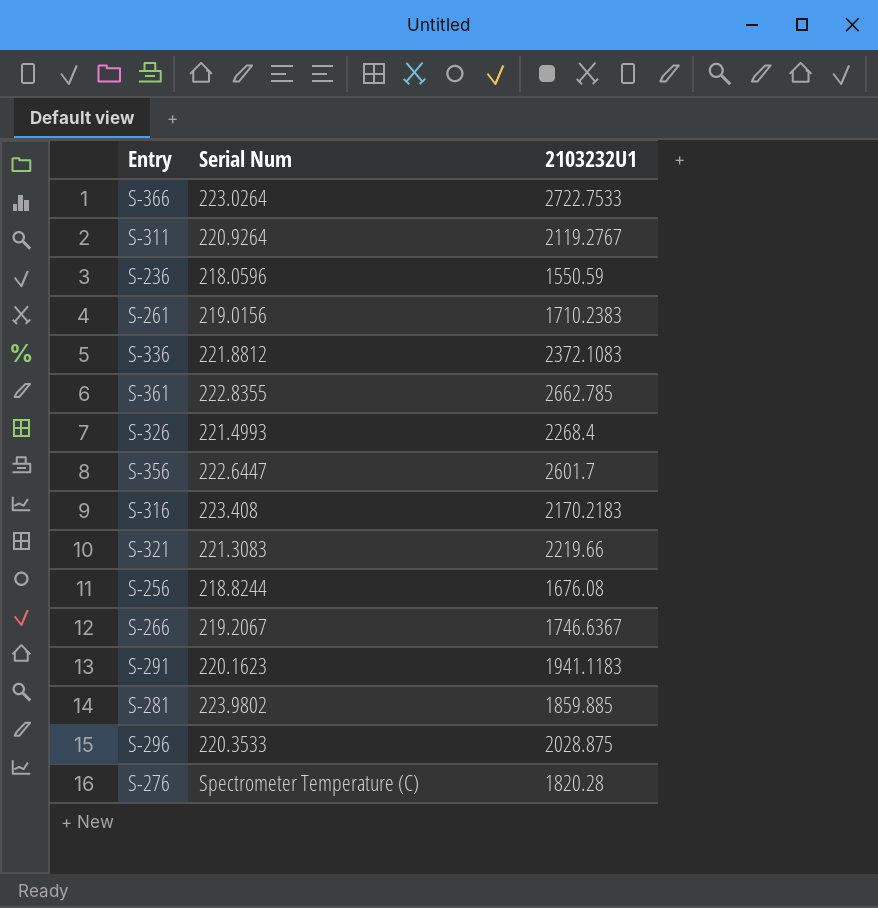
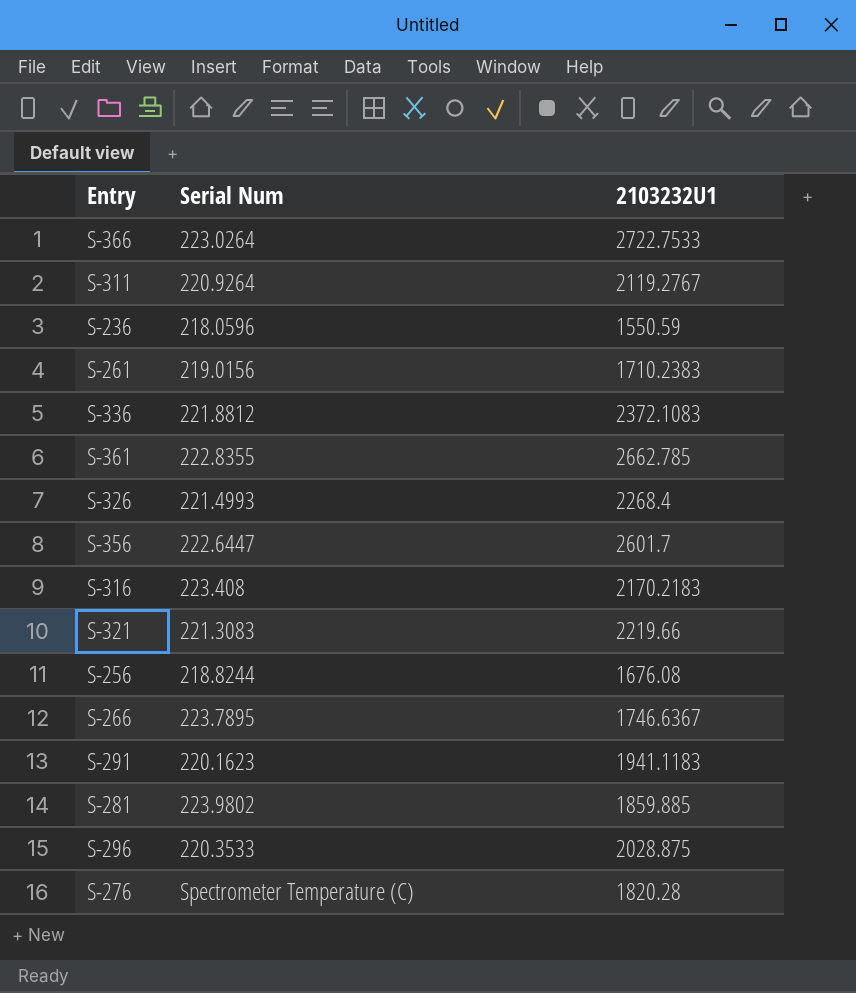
S-266 | Serial Num: 219.2067 -> 223.7895

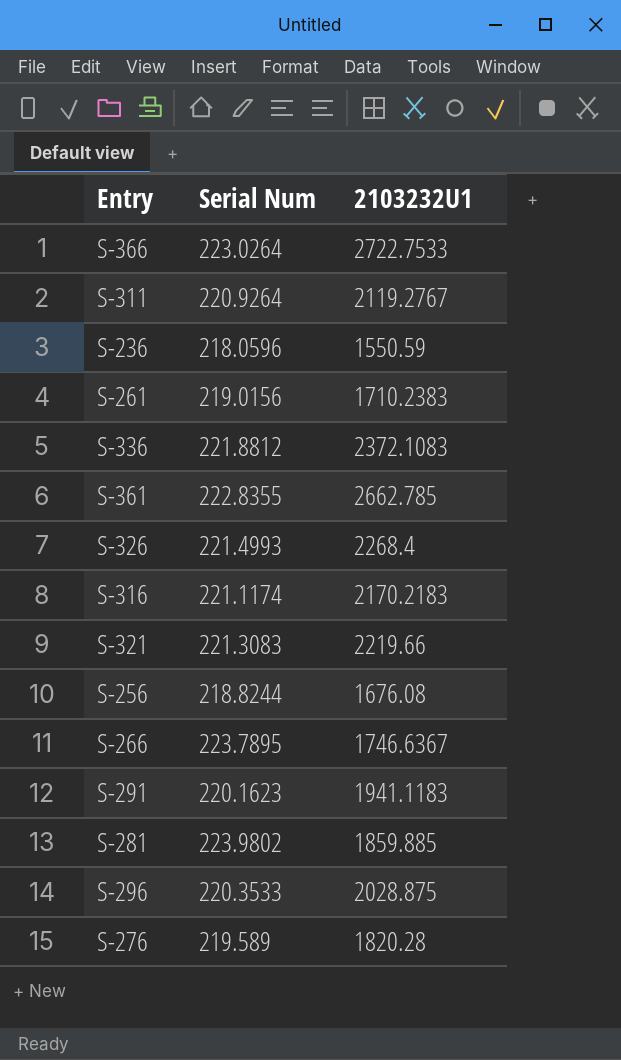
row S-356: 222.6447 | 2601.7 -> none
S-316 | Serial Num: 223.408 -> 221.1174
S-276 | Serial Num: Spectrometer Temperature (C) -> 219.589

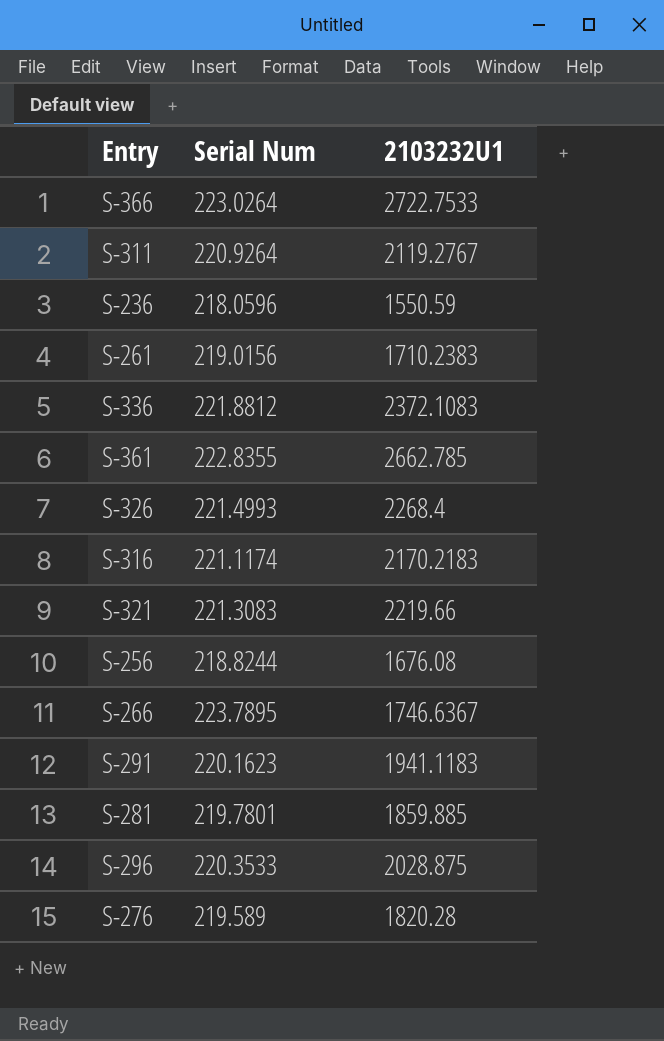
S-281 | Serial Num: 223.9802 -> 219.7801

